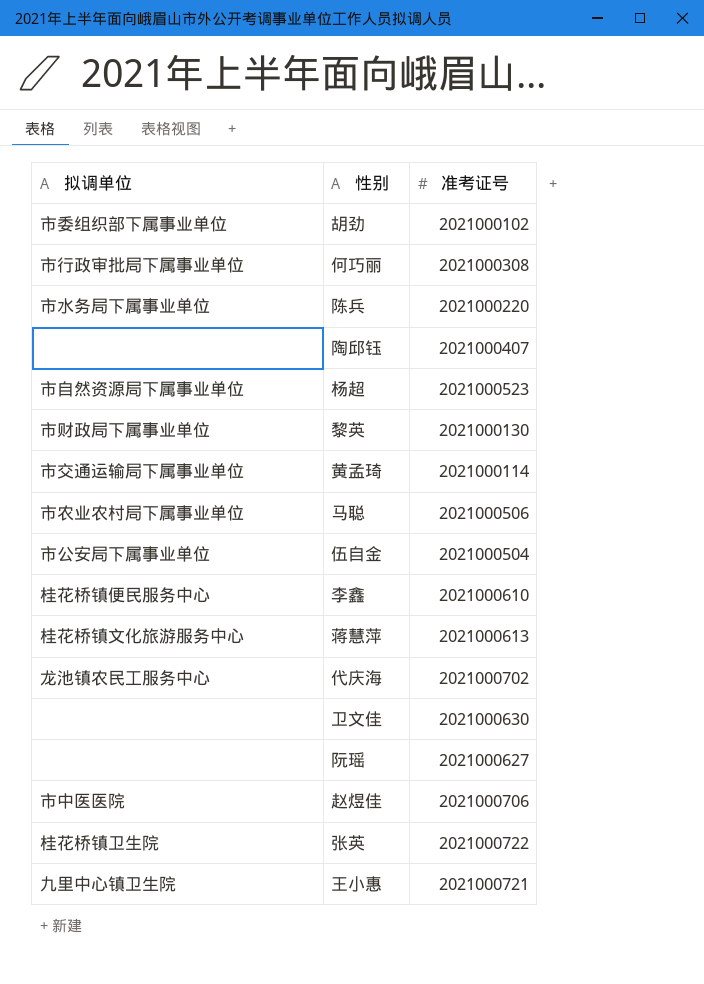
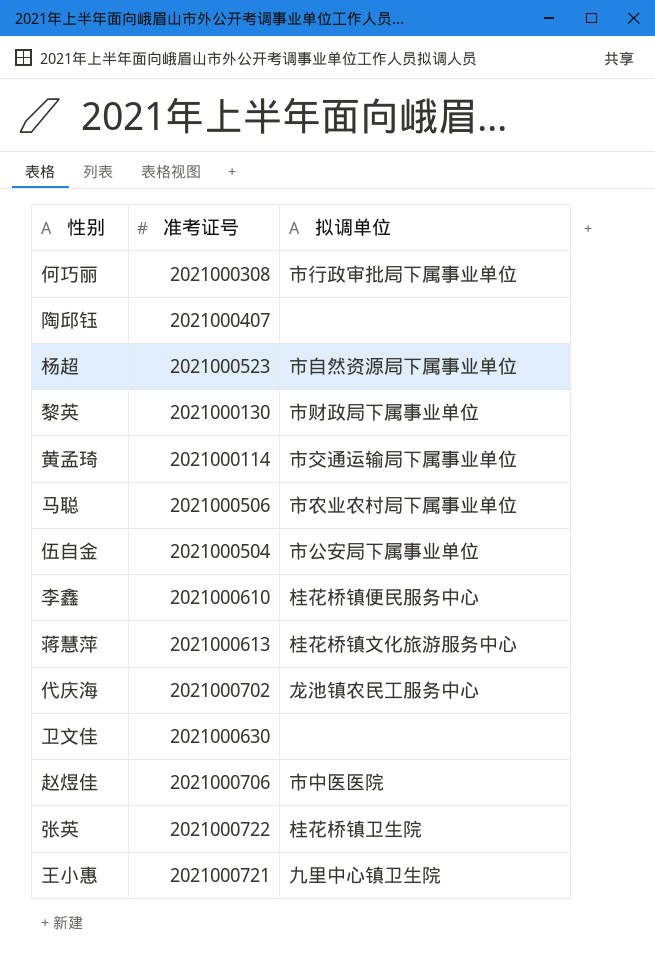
column 拟调单位 | position: 1 -> 3
row 胡劲: 市委组织部下属事业单位 | 2021000102 -> none
row 陈兵: 市水务局下属事业单位 | 2021000220 -> none
row 阮瑶: none | 2021000627 -> none

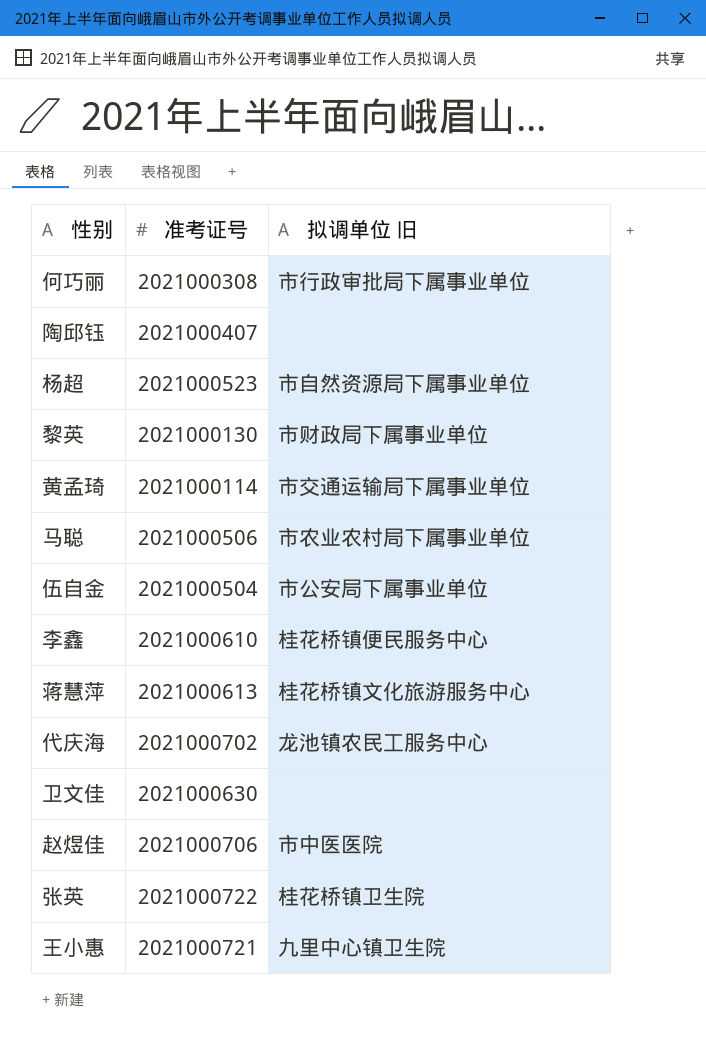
column name: 拟调单位 -> 拟调单位 旧

